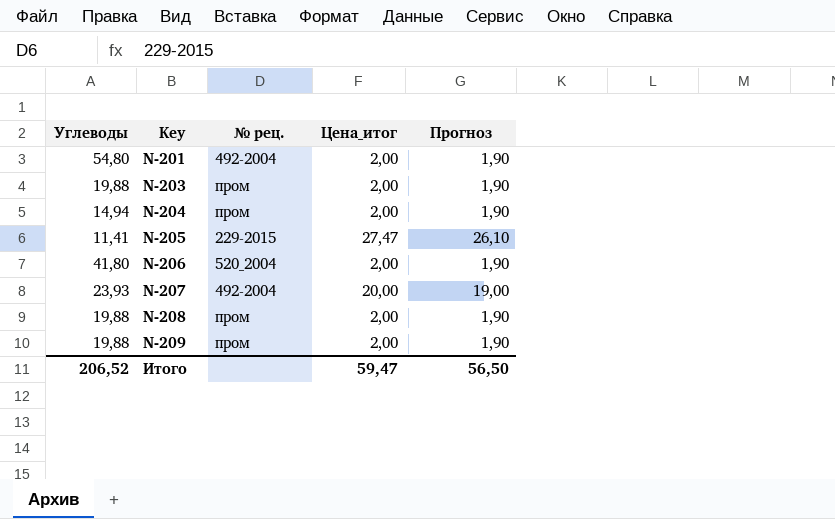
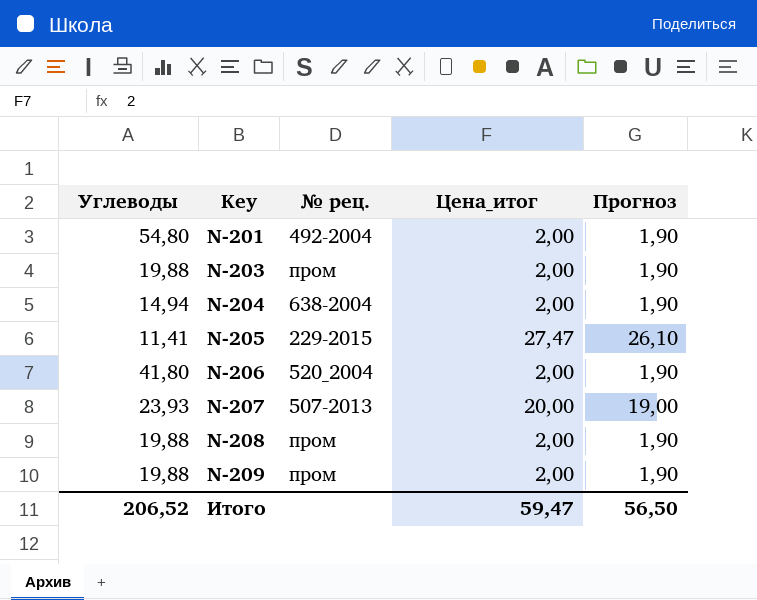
N-204 | № рец.: пром -> 638-2004
N-207 | № рец.: 492-2004 -> 507-2013

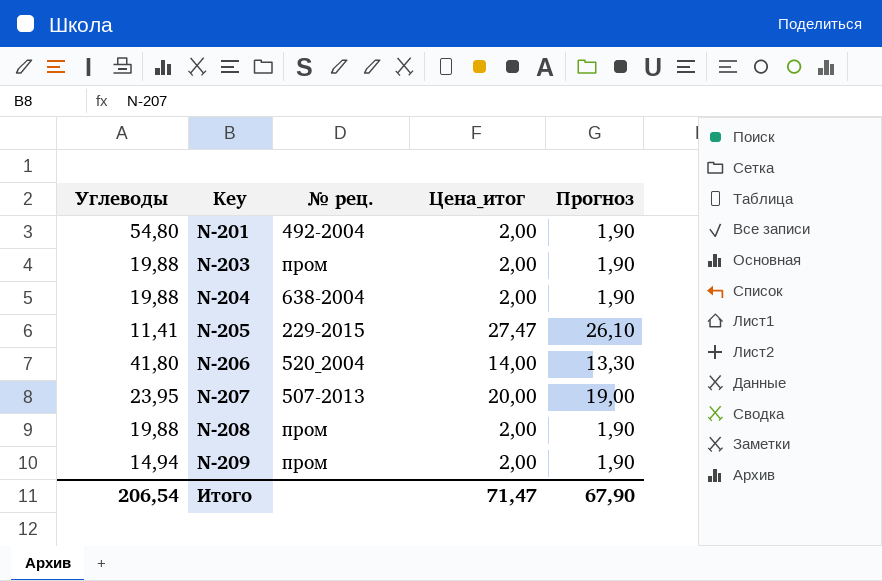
N-204 | Углеводы: 14,94 -> 19,88
N-206 | Цена_итог: 2,00 -> 14,00
N-206 | Прогноз: 1,90 -> 13,30
N-207 | Углеводы: 23,93 -> 23,95
N-209 | Углеводы: 19,88 -> 14,94
Итого | Углеводы: 206,52 -> 206,54
Итого | Цена_итог: 59,47 -> 71,47
Итого | Прогноз: 56,50 -> 67,90

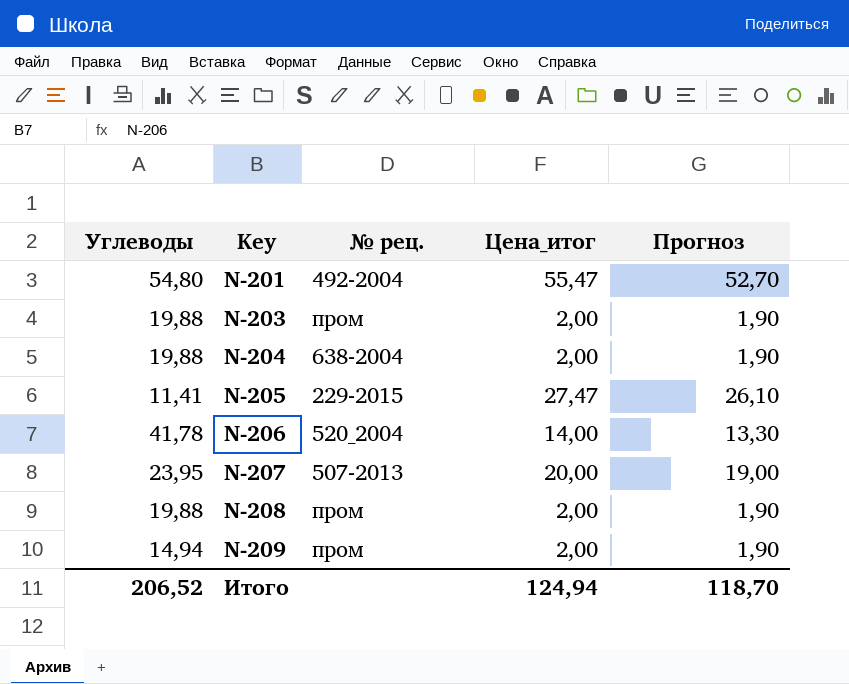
N-201 | Цена_итог: 2,00 -> 55,47
N-201 | Прогноз: 1,90 -> 52,70
N-206 | Углеводы: 41,80 -> 41,78
Итого | Углеводы: 206,54 -> 206,52
Итого | Цена_итог: 71,47 -> 124,94
Итого | Прогноз: 67,90 -> 118,70

